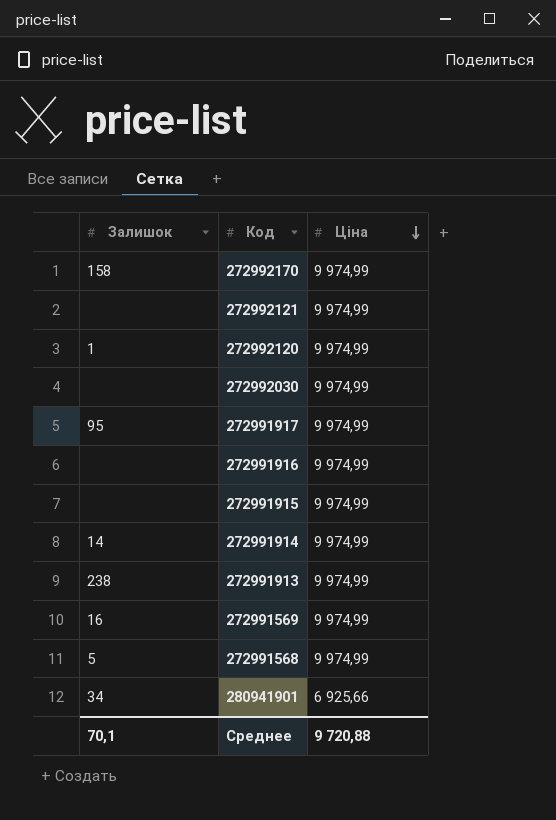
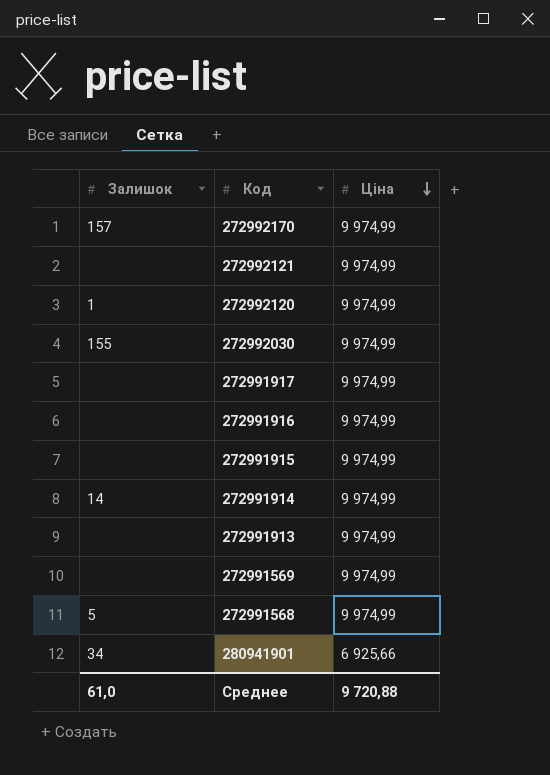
272992170 | Залишок: 158 -> 157
272992030 | Залишок: none -> 155
272991917 | Залишок: 95 -> none
272991913 | Залишок: 238 -> none
272991569 | Залишок: 16 -> none
Среднее | Залишок: 70,1 -> 61,0

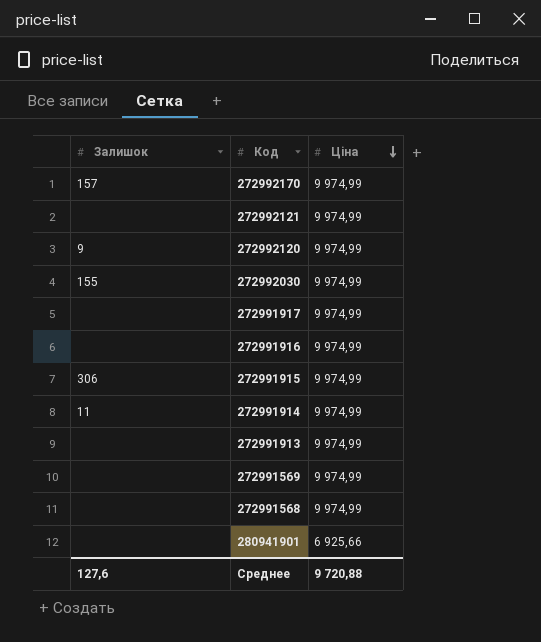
272992120 | Залишок: 1 -> 9
272991915 | Залишок: none -> 306
272991914 | Залишок: 14 -> 11
272991568 | Залишок: 5 -> none
280941901 | Залишок: 34 -> none
Среднее | Залишок: 61,0 -> 127,6

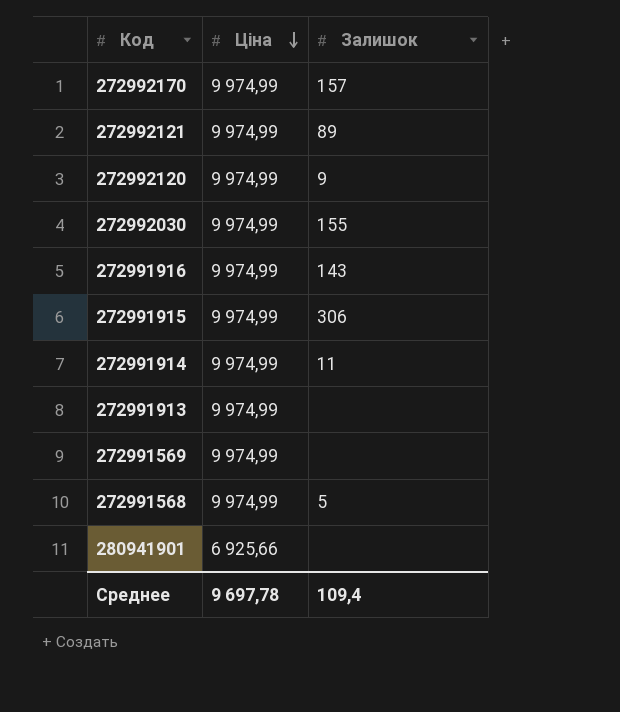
column Залишок | position: 1 -> 3
row 272991917: none | 9 974,99 -> none
272992121 | Залишок: none -> 89
272991916 | Залишок: none -> 143
272991568 | Залишок: none -> 5
Среднее | Ціна: 9 720,88 -> 9 697,78
Среднее | Залишок: 127,6 -> 109,4

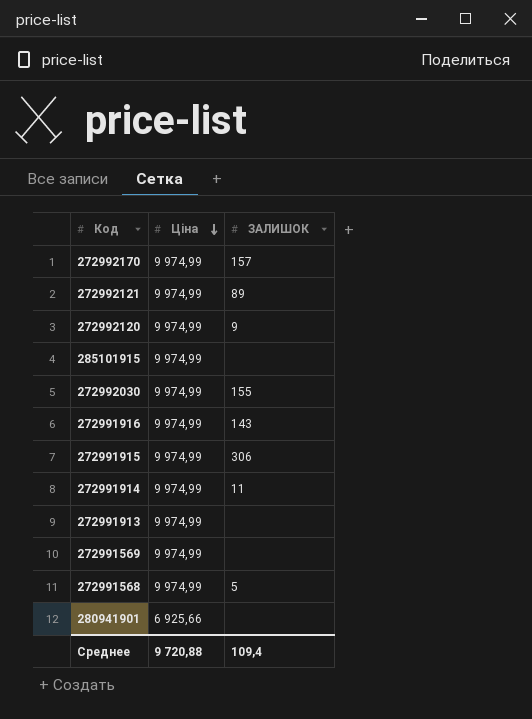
column name: Залишок -> ЗАЛИШОК
row 285101915: none -> 9 974,99 | none
Среднее | Ціна: 9 697,78 -> 9 720,88

